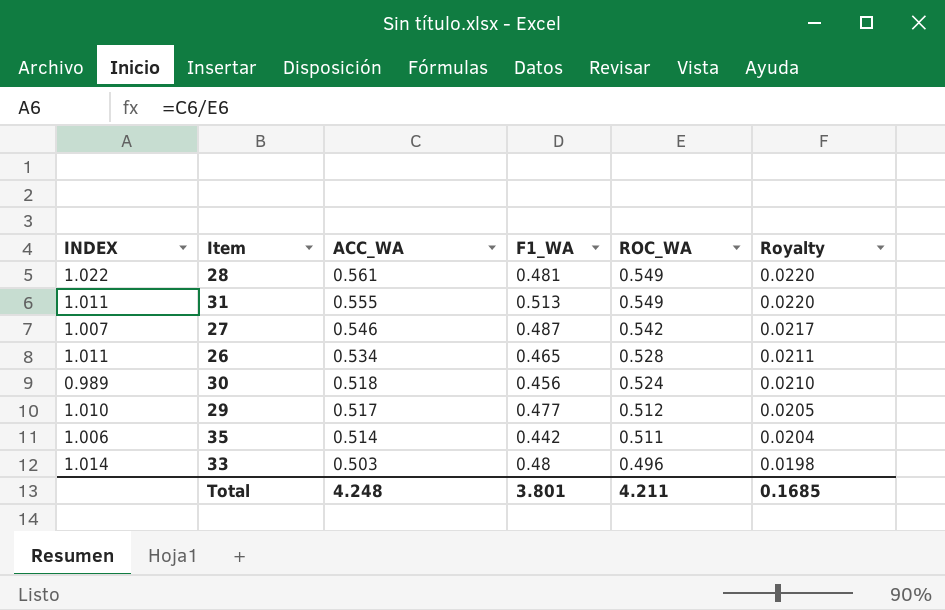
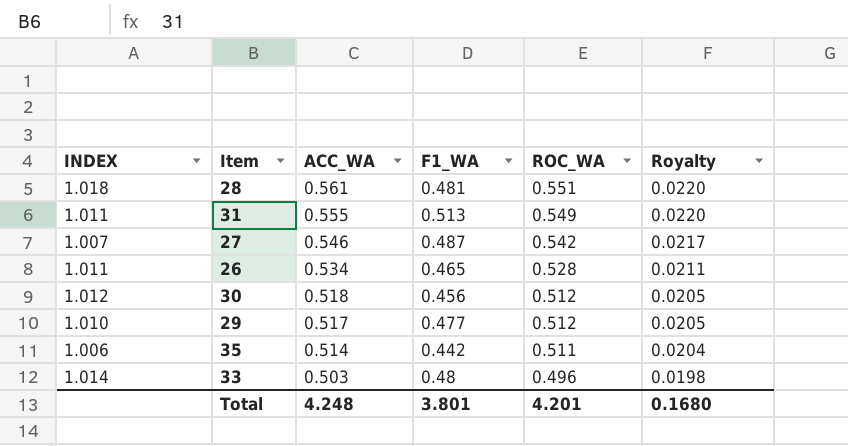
28 | INDEX: 1.022 -> 1.018
28 | ROC_WA: 0.549 -> 0.551
30 | INDEX: 0.989 -> 1.012
30 | ROC_WA: 0.524 -> 0.512
30 | Royalty: 0.0210 -> 0.0205
Total | ROC_WA: 4.211 -> 4.201
Total | Royalty: 0.1685 -> 0.1680

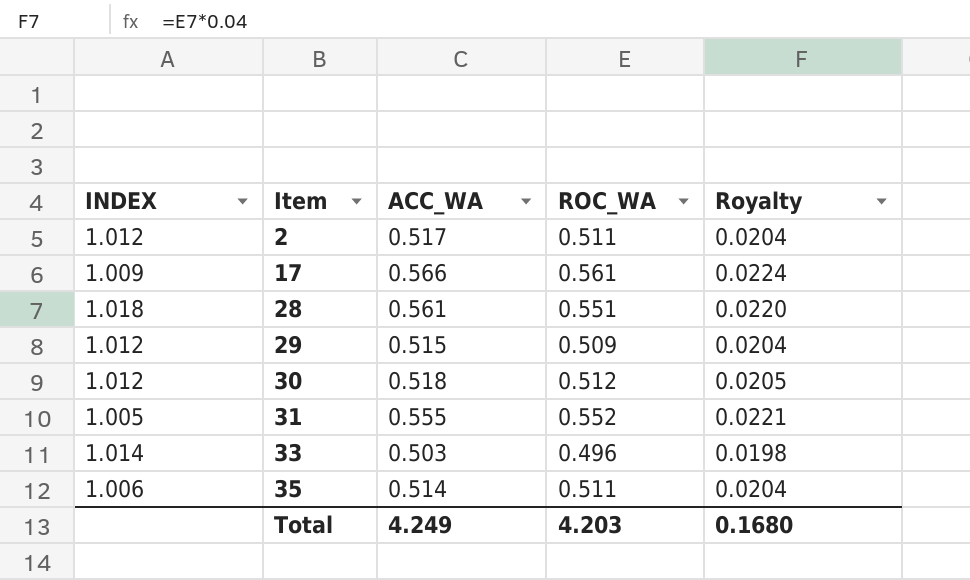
row order: ACC_WA descending -> Item ascending
column F1_WA | position: 4 -> none
row 27: 1.007 | 0.546 | 0.487 | 0.542 | 0.0217 -> none
row 26: 1.011 | 0.534 | 0.465 | 0.528 | 0.0211 -> none
row 2: none -> 1.012 | 0.517 | 0.511 | 0.0204
row 17: none -> 1.009 | 0.566 | 0.561 | 0.0224
29 | INDEX: 1.010 -> 1.012
29 | ACC_WA: 0.517 -> 0.515
29 | ROC_WA: 0.512 -> 0.509
29 | Royalty: 0.0205 -> 0.0204
31 | INDEX: 1.011 -> 1.005
31 | ROC_WA: 0.549 -> 0.552
31 | Royalty: 0.0220 -> 0.0221
Total | ACC_WA: 4.248 -> 4.249
Total | ROC_WA: 4.201 -> 4.203

